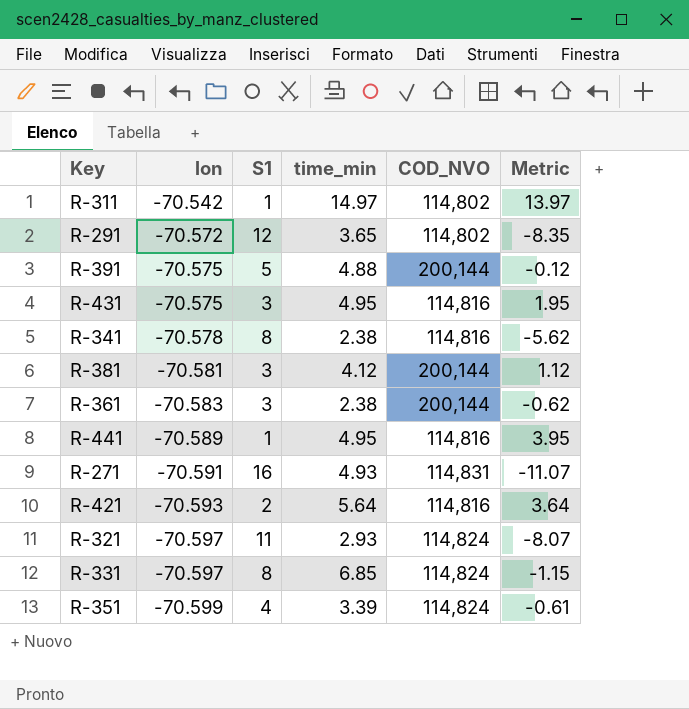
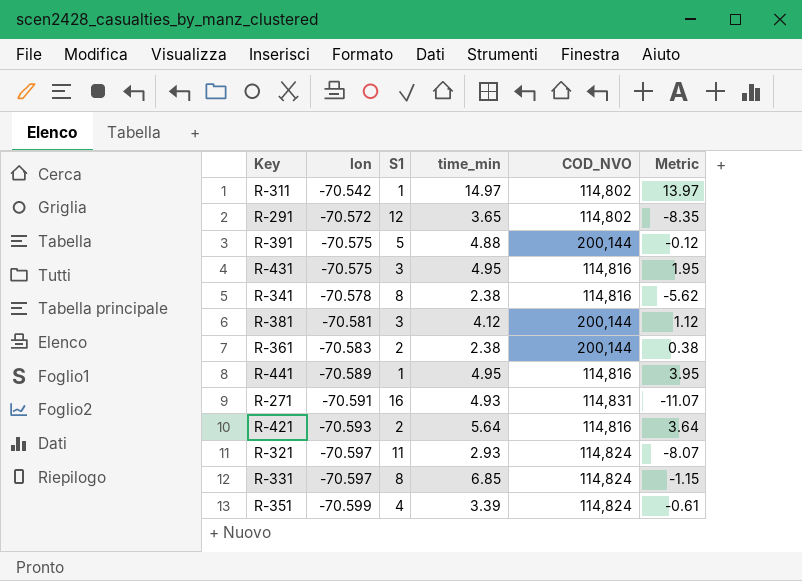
R-361 | S1: 3 -> 2
R-361 | Metric: -0.62 -> 0.38

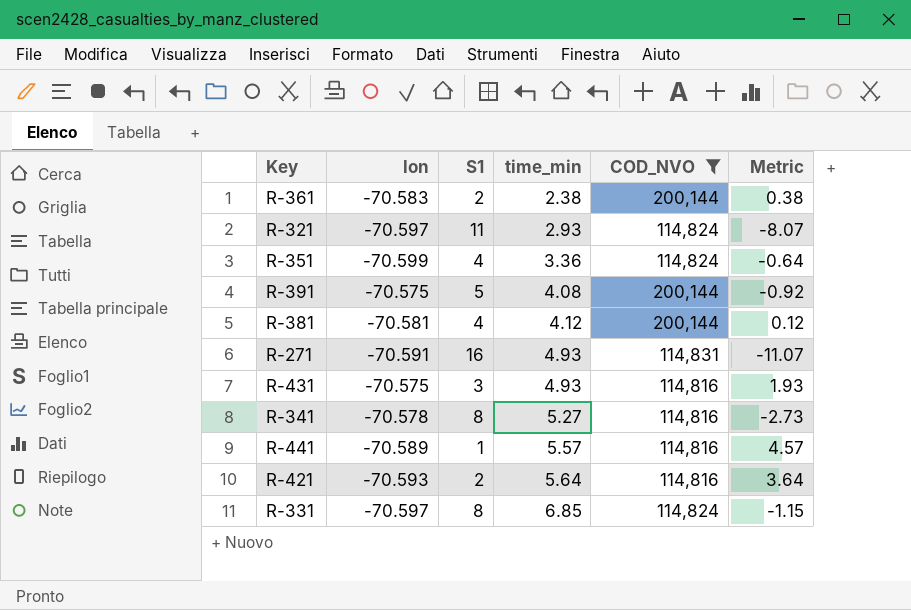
filter: none -> COD_NVO != 114,802
row order: lon descending -> time_min ascending
R-351 | time_min: 3.39 -> 3.36
R-351 | Metric: -0.61 -> -0.64
R-391 | time_min: 4.88 -> 4.08
R-391 | Metric: -0.12 -> -0.92
R-381 | S1: 3 -> 4
R-381 | Metric: 1.12 -> 0.12
R-431 | time_min: 4.95 -> 4.93
R-431 | Metric: 1.95 -> 1.93
R-341 | time_min: 2.38 -> 5.27
R-341 | Metric: -5.62 -> -2.73
R-441 | time_min: 4.95 -> 5.57
R-441 | Metric: 3.95 -> 4.57

